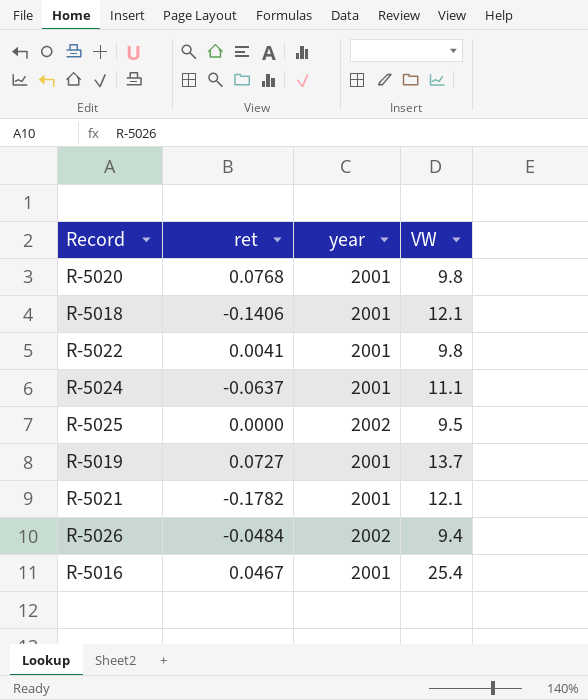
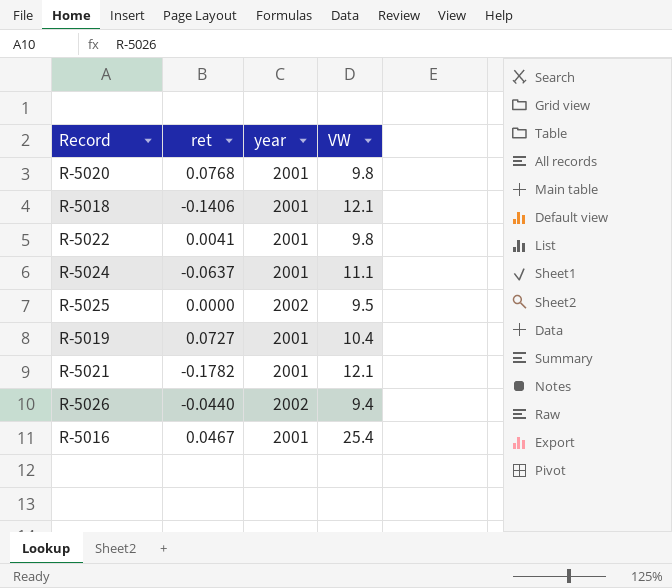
R-5019 | VW: 13.7 -> 10.4
R-5026 | ret: -0.0484 -> -0.0440

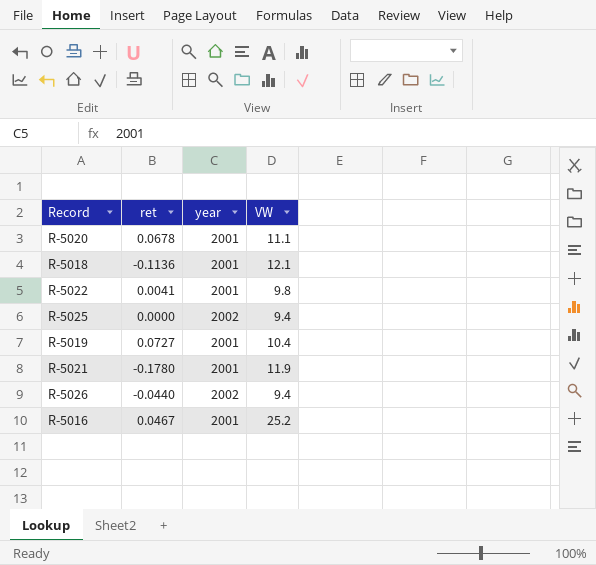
row R-5024: -0.0637 | 2001 | 11.1 -> none
R-5020 | ret: 0.0768 -> 0.0678
R-5020 | VW: 9.8 -> 11.1
R-5018 | ret: -0.1406 -> -0.1136
R-5025 | VW: 9.5 -> 9.4
R-5021 | ret: -0.1782 -> -0.1780
R-5021 | VW: 12.1 -> 11.9
R-5016 | VW: 25.4 -> 25.2

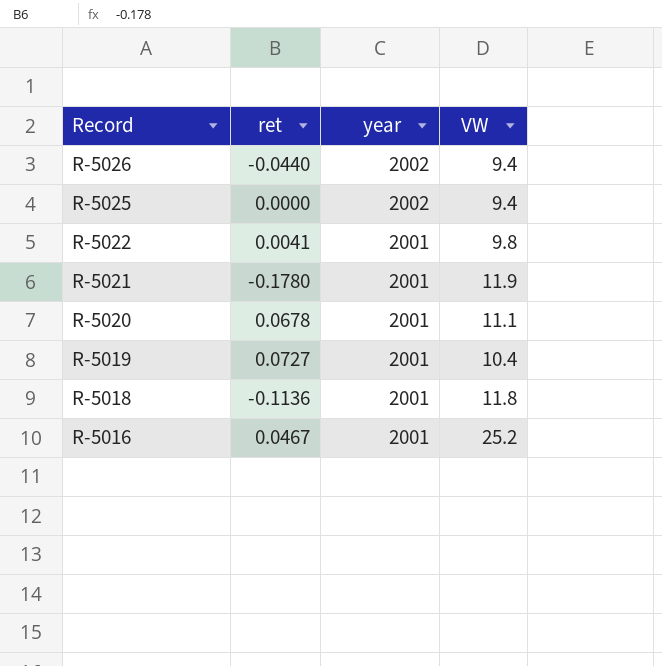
row order: none -> Record descending
R-5018 | VW: 12.1 -> 11.8

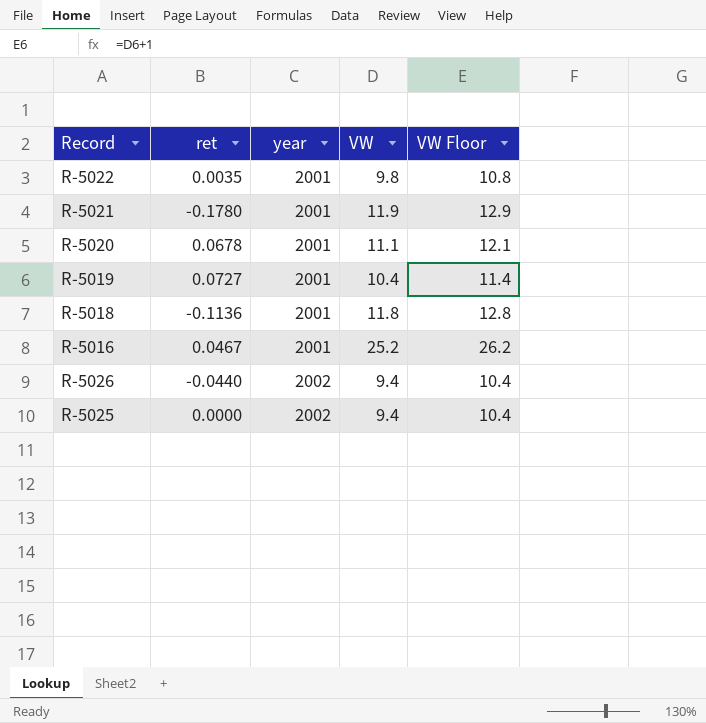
row order: Record descending -> year ascending
column VW Floor | formula: none -> [VW] + 1
R-5022 | ret: 0.0041 -> 0.0035

